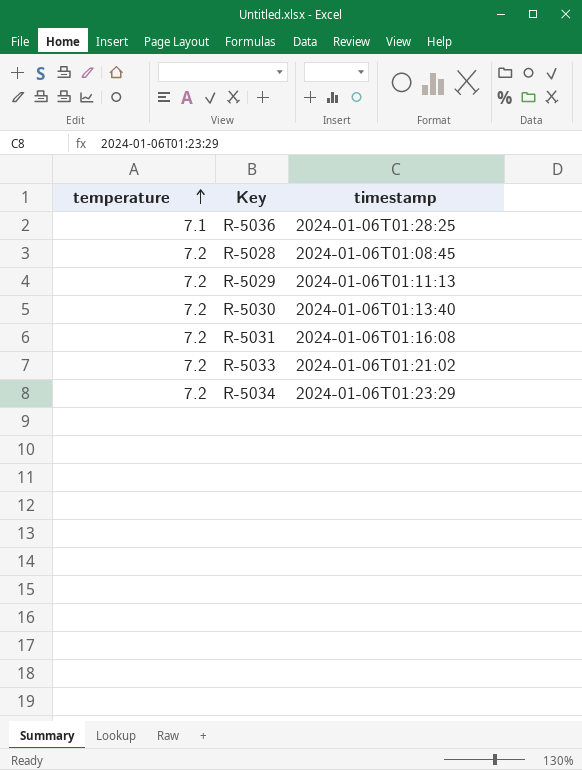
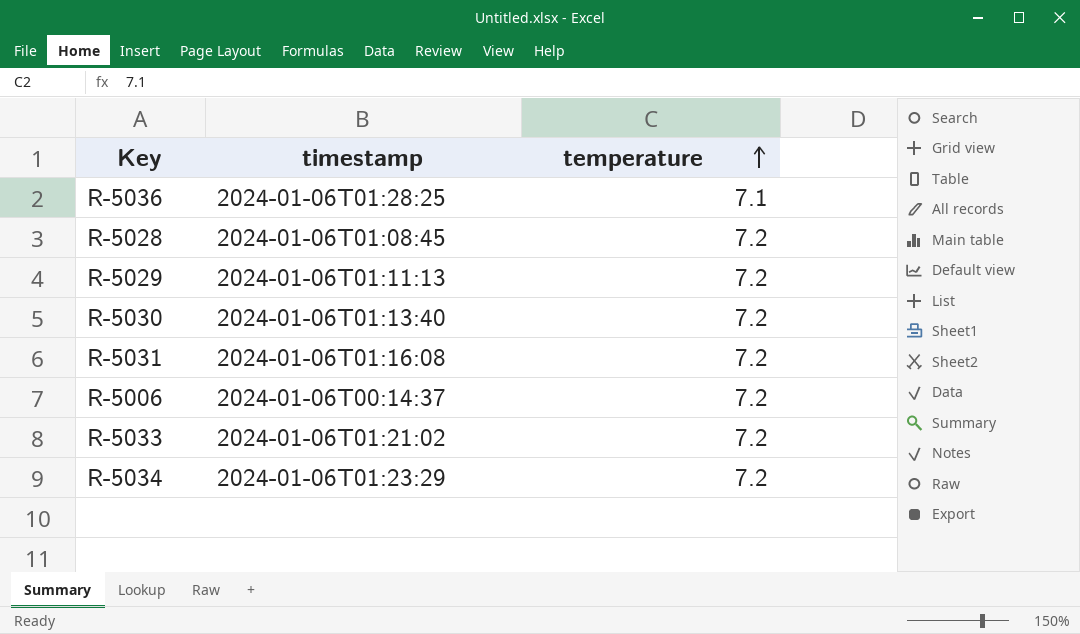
column temperature | position: 1 -> 3
row R-5006: none -> 2024-01-06T00:14:37 | 7.2

